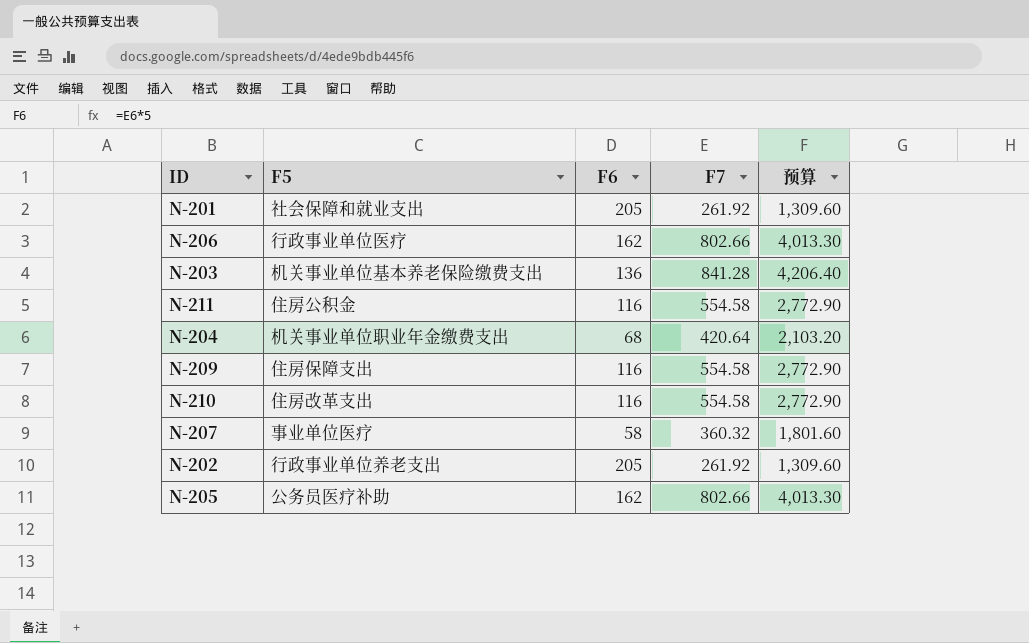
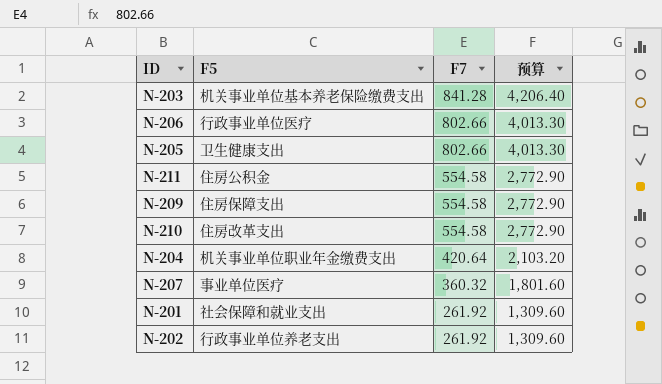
row order: none -> F7 descending
column F6 | position: 3 -> none
N-205 | F5: 公务员医疗补助 -> 卫生健康支出

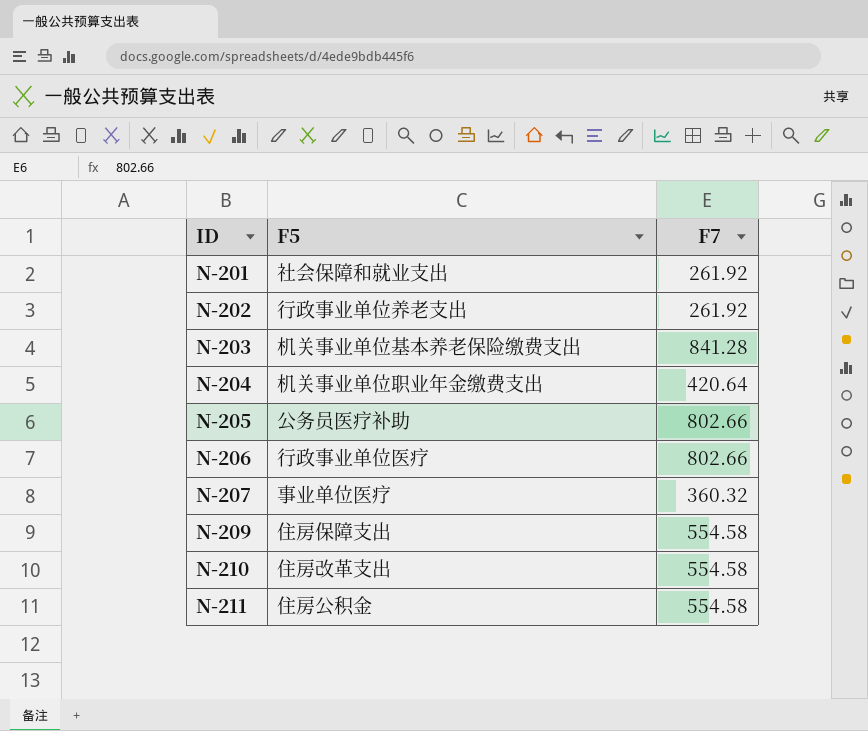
row order: F7 descending -> ID ascending
column 预算 | formula: [F7] * 5 -> none
N-205 | F5: 卫生健康支出 -> 公务员医疗补助

